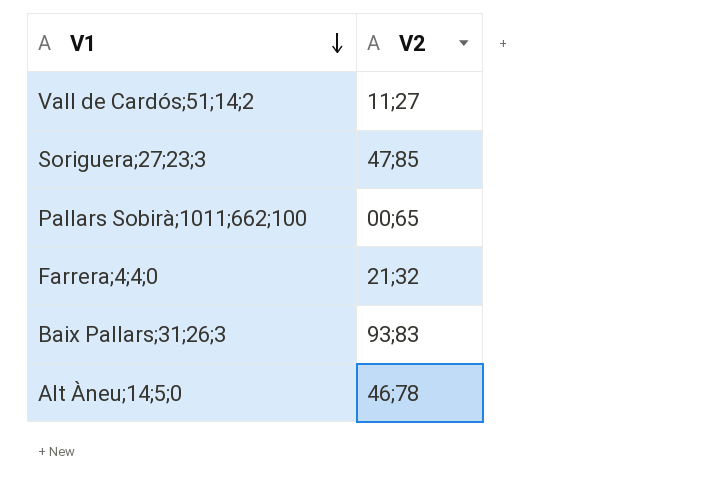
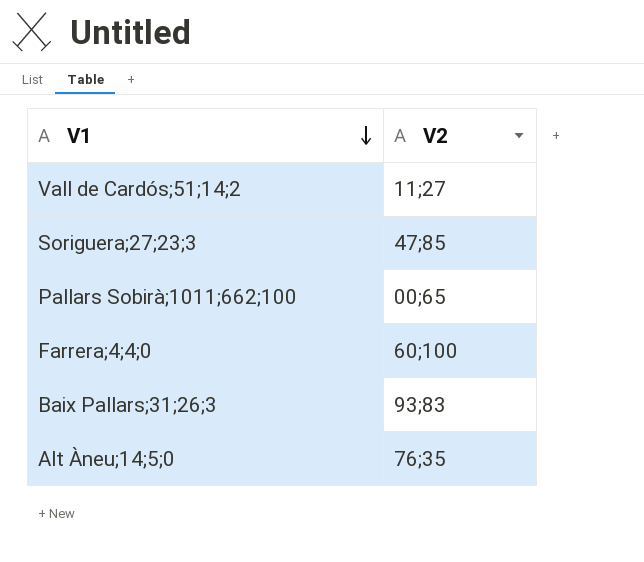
Farrera;4;4;0 | V2: 21;32 -> 60;100
Alt Àneu;14;5;0 | V2: 46;78 -> 76;35

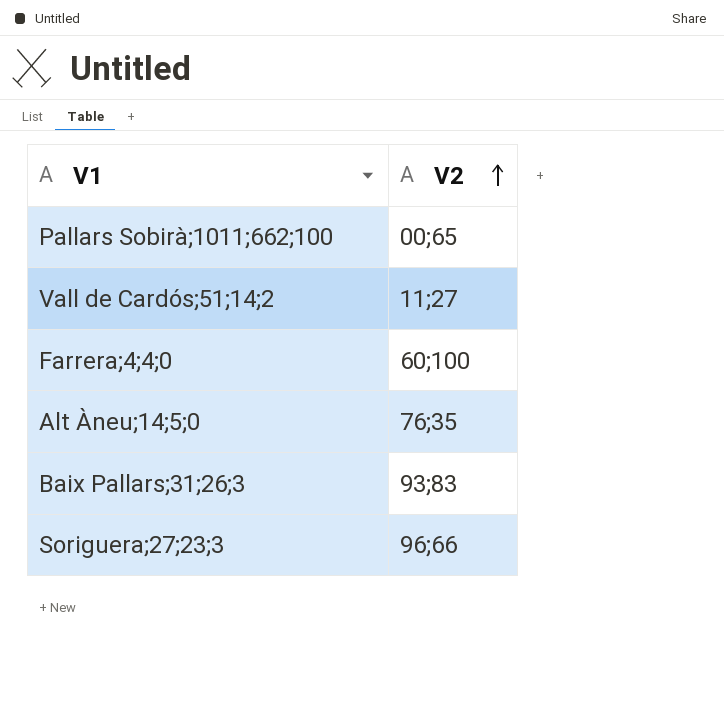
row order: V1 descending -> V2 ascending
Soriguera;27;23;3 | V2: 47;85 -> 96;66

